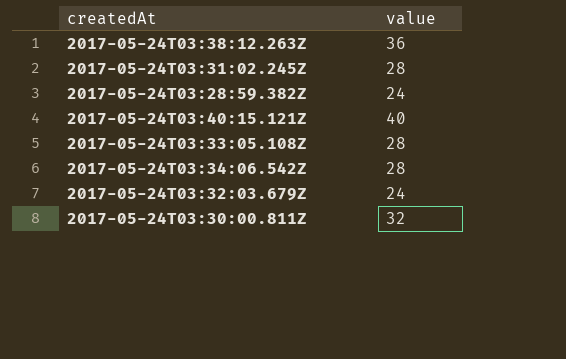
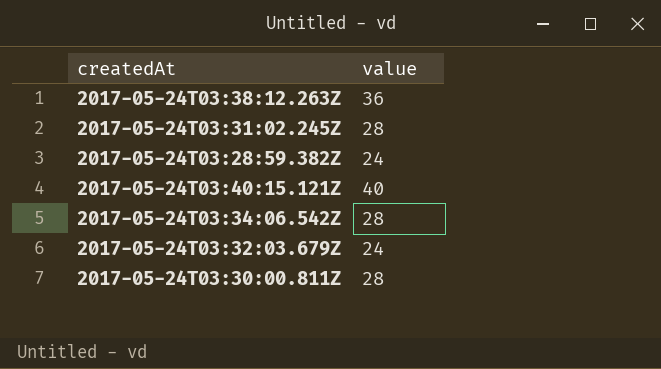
row 2017-05-24T03:33:05.108Z: 28 -> none
2017-05-24T03:30:00.811Z | value: 32 -> 28

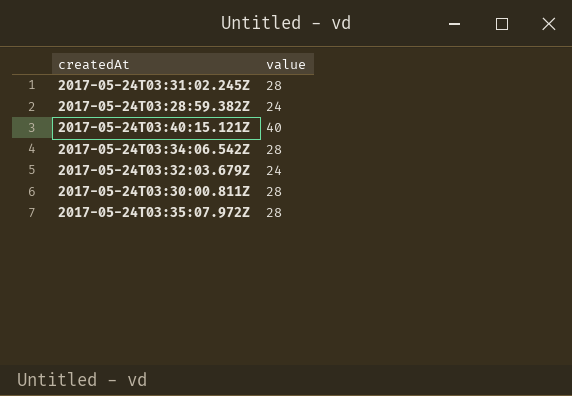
row 2017-05-24T03:38:12.263Z: 36 -> none
row 2017-05-24T03:35:07.972Z: none -> 28

